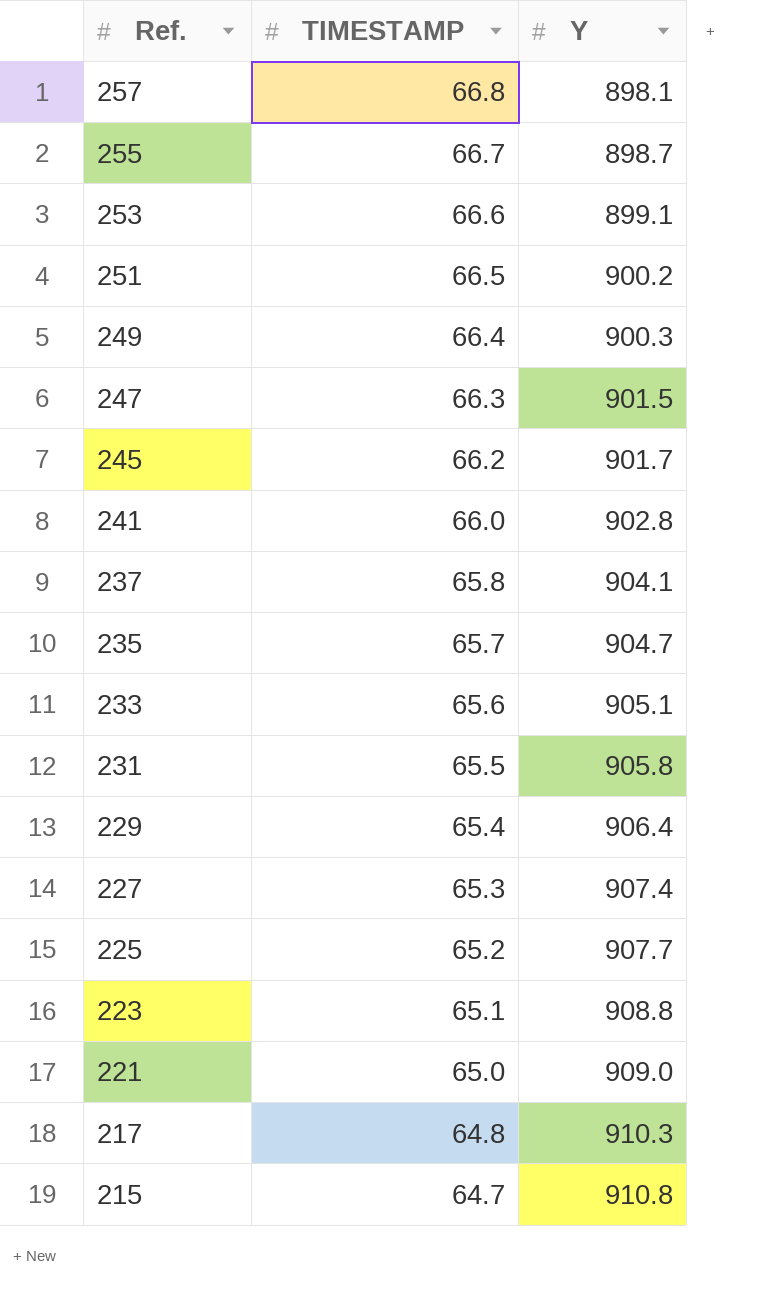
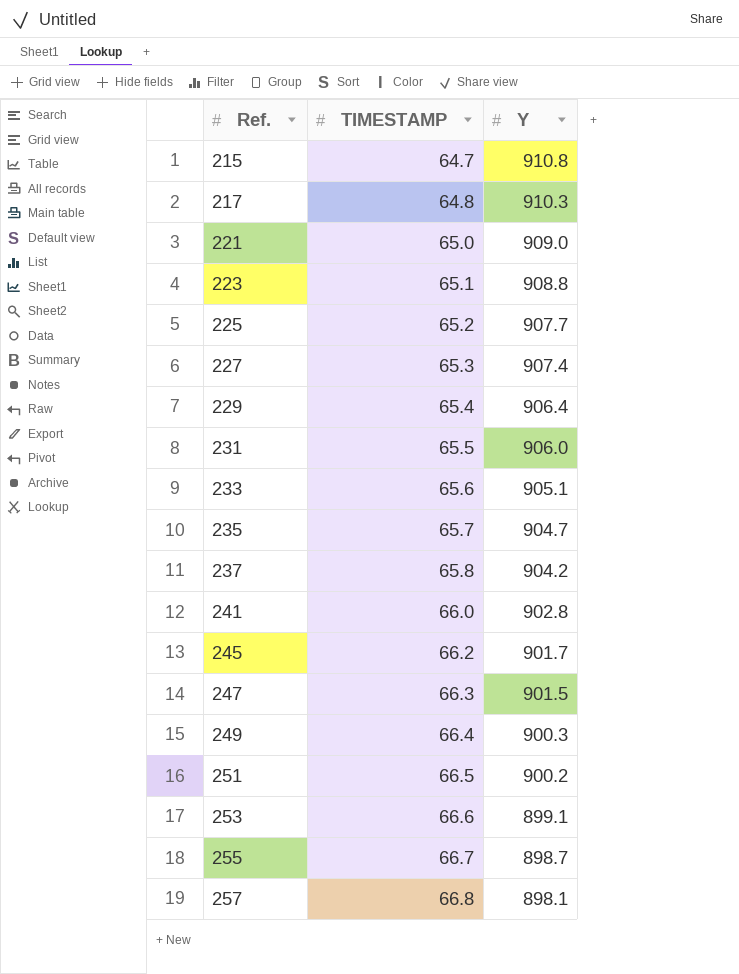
row order: Ref. descending -> Ref. ascending
231 | Y: 905.8 -> 906.0
237 | Y: 904.1 -> 904.2

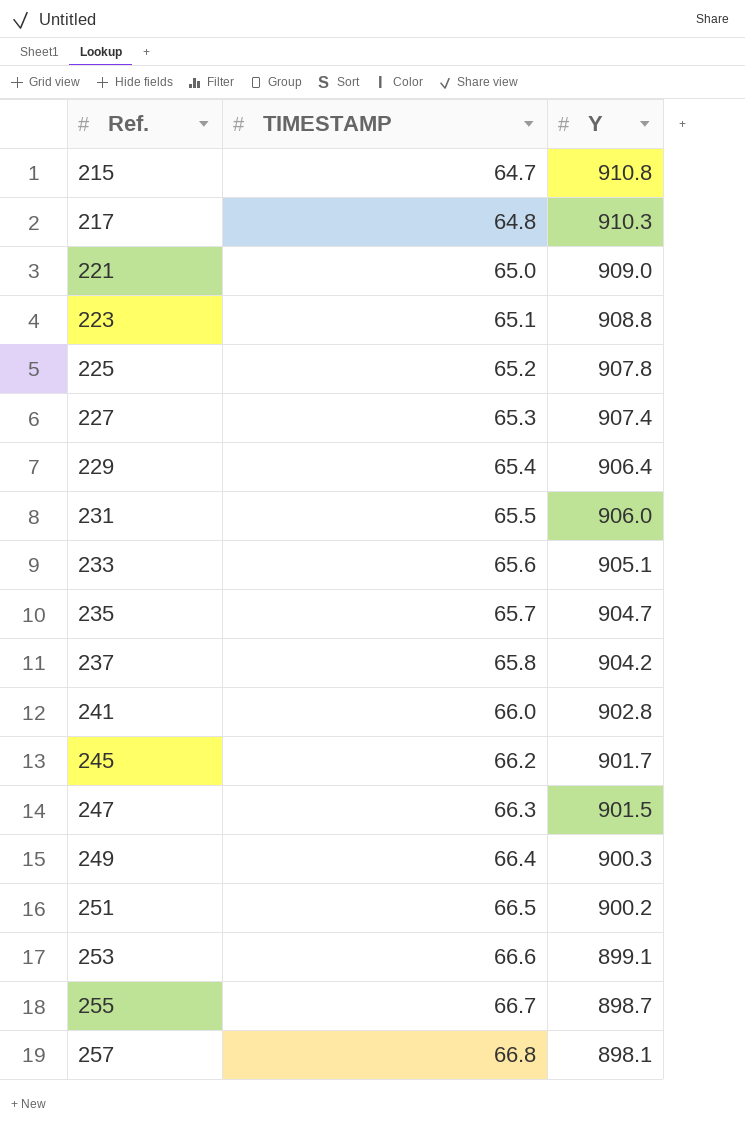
225 | Y: 907.7 -> 907.8

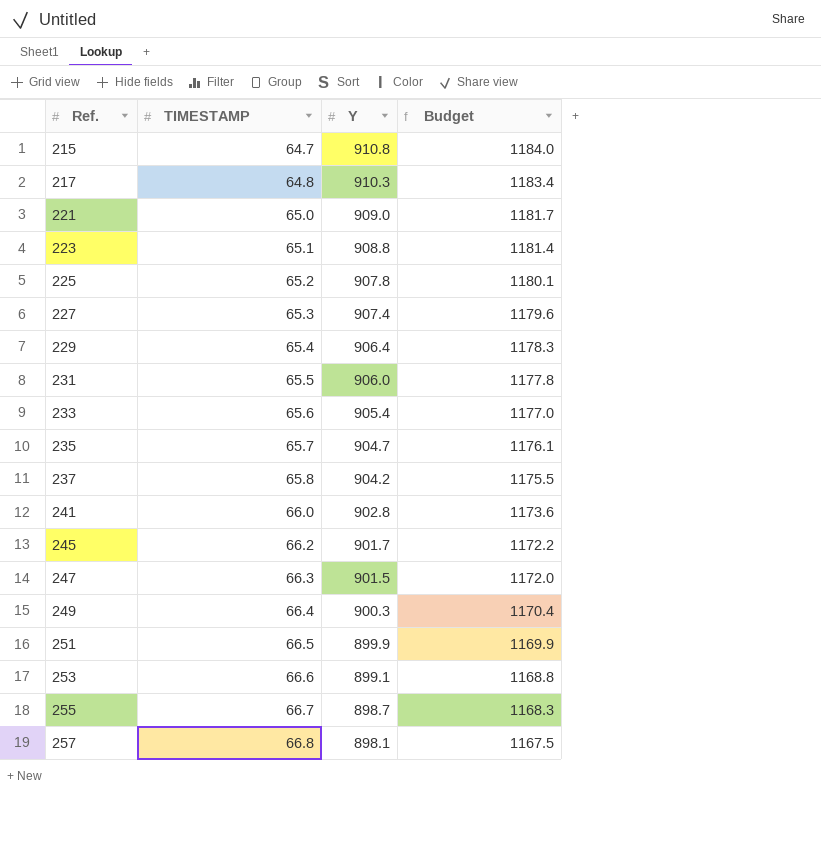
column Budget | formula: none -> [Y] * 1.3
233 | Y: 905.1 -> 905.4
251 | Y: 900.2 -> 899.9

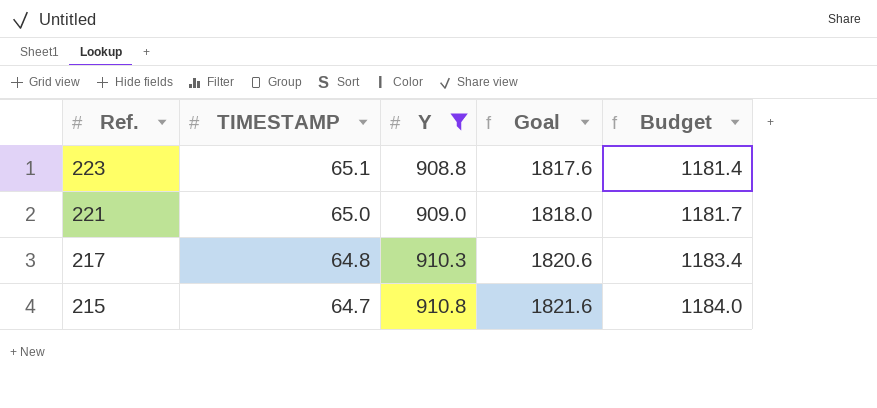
filter: none -> Y >= 908.8
row order: Ref. ascending -> Ref. descending
column Goal | formula: none -> [Y] * 2

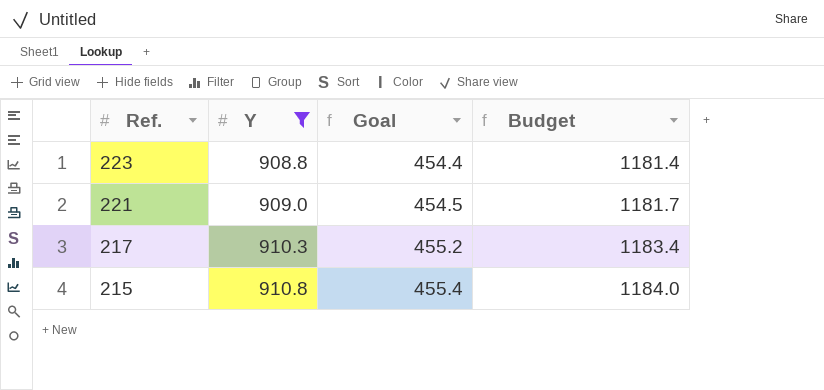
column TIMESTAMP | position: 2 -> none
column Goal | formula: [Y] * 2 -> [Y] * 0.5

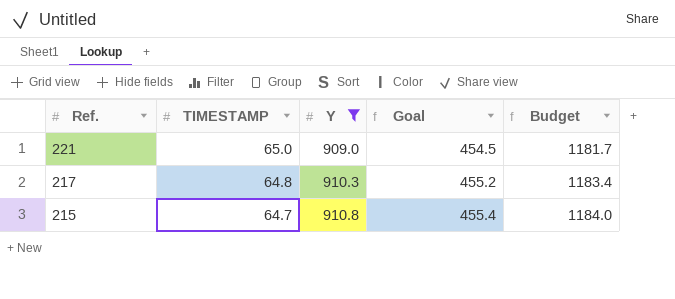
column TIMESTAMP | position: none -> 2
row 223: 908.8 | 454.4 | 1181.4 -> none

